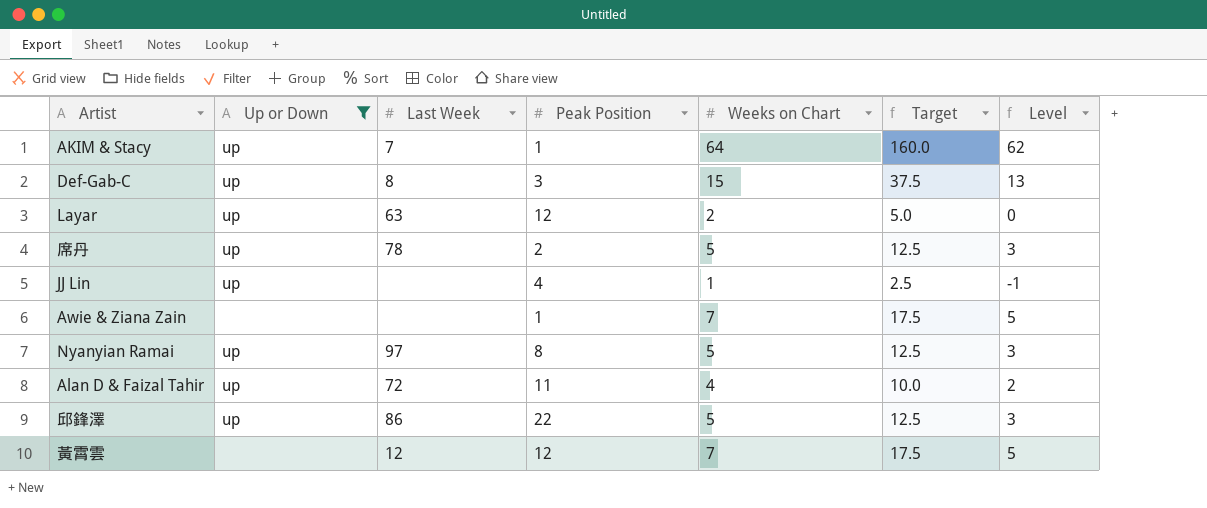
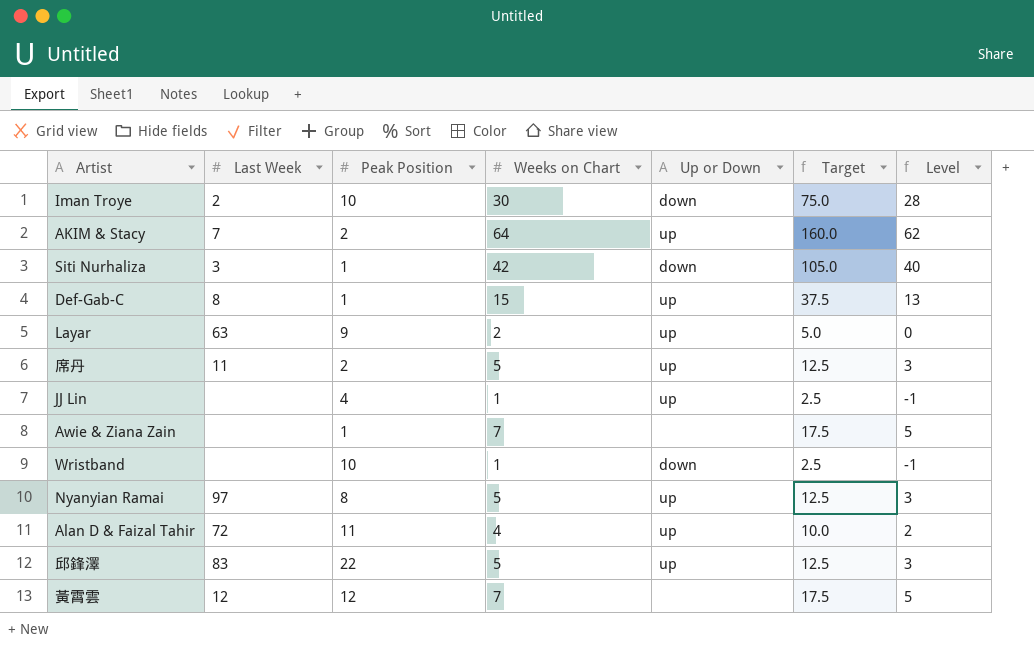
filter: Up or Down != down -> none
column Up or Down | position: 2 -> 5
AKIM & Stacy | Peak Position: 1 -> 2
Def-Gab-C | Peak Position: 3 -> 1
Layar | Peak Position: 12 -> 9
席丹 | Last Week: 78 -> 11
邱鋒澤 | Last Week: 86 -> 83

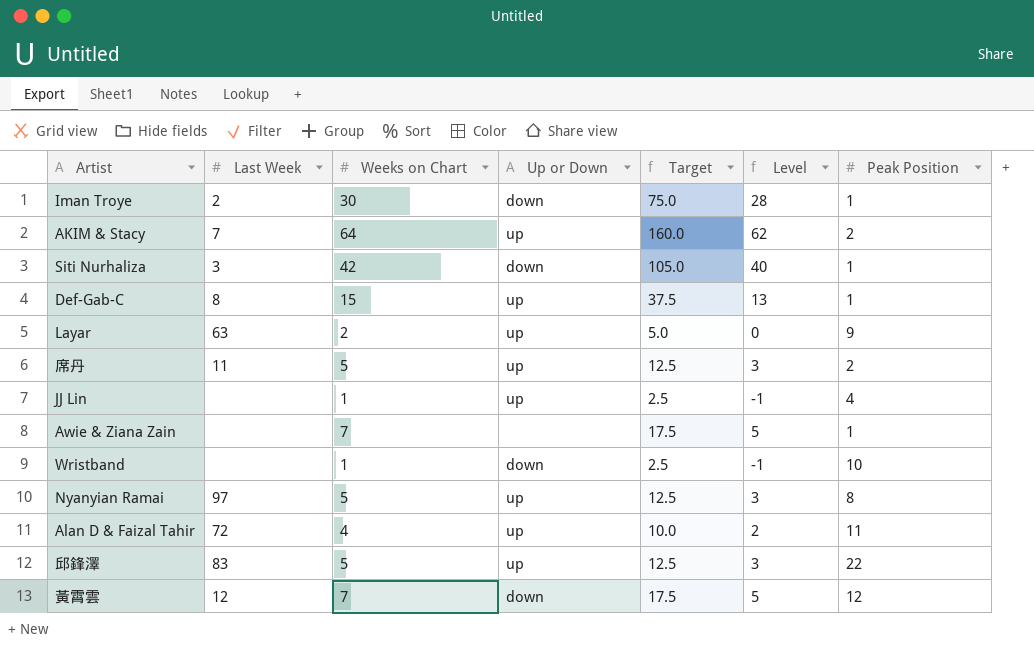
column Peak Position | position: 3 -> 7
Iman Troye | Peak Position: 10 -> 1
黃霄雲 | Up or Down: none -> down

